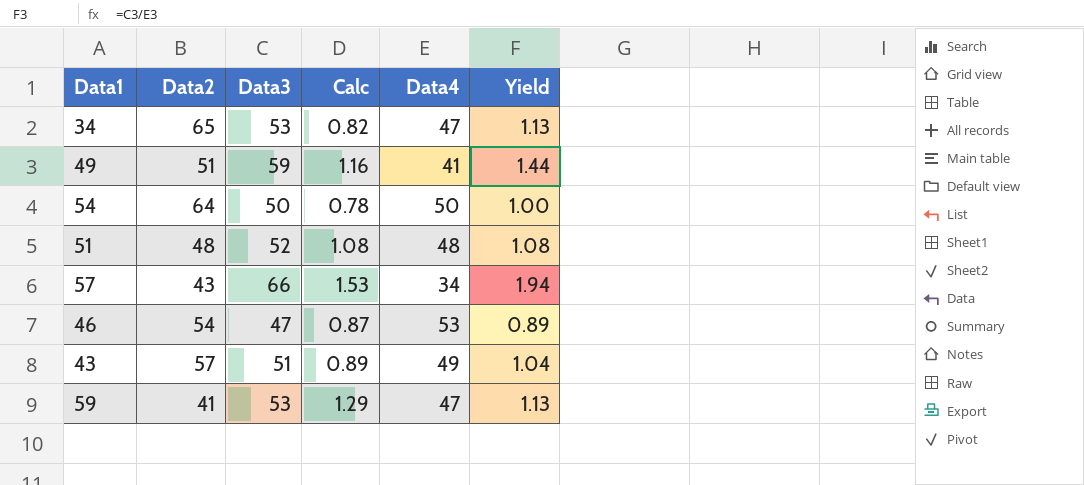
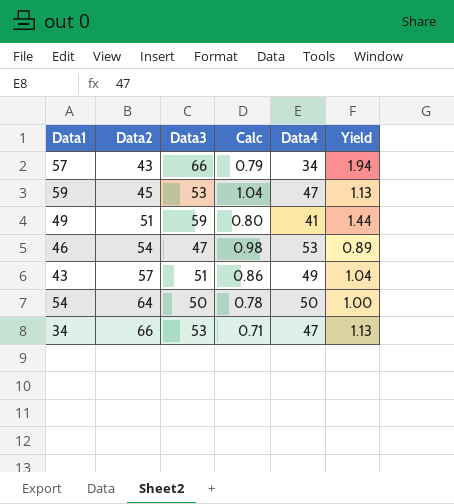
row order: none -> Data2 ascending
column Calc | formula: [Data3] / [Data2] -> [Data4] / [Data2]
row 51: 48 | 52 | 1.08 | 48 | 1.08 -> none
59 | Data2: 41 -> 45
34 | Data2: 65 -> 66

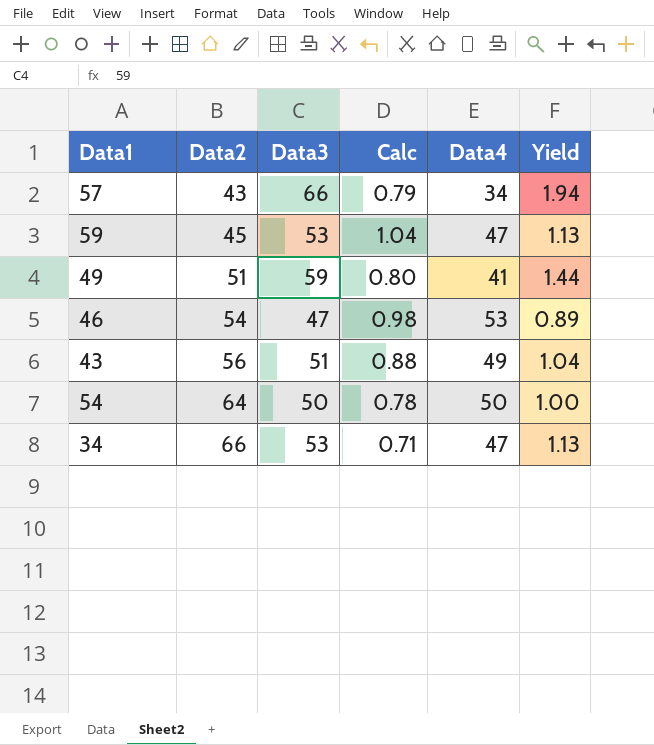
43 | Data2: 57 -> 56
43 | Calc: 0.86 -> 0.88

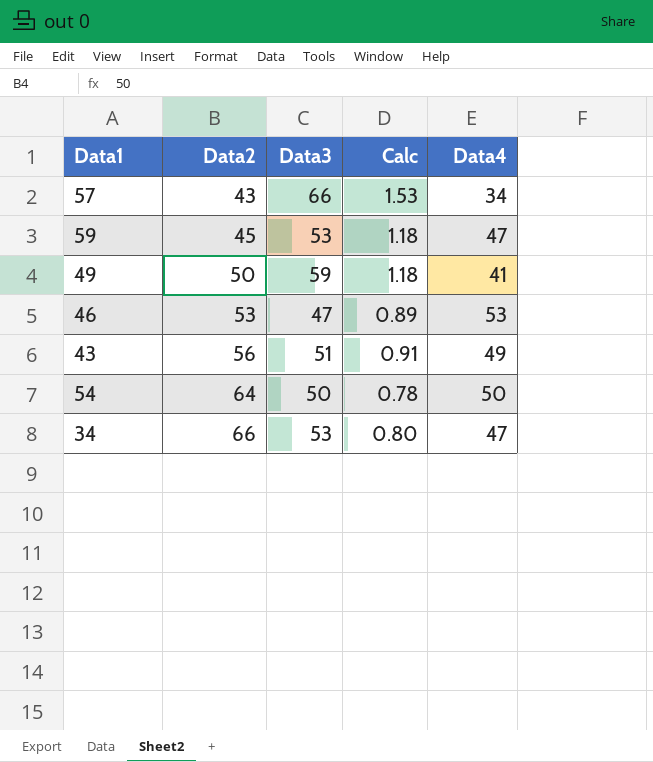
column Yield | formula: [Data3] / [Data4] -> none
column Calc | formula: [Data4] / [Data2] -> [Data3] / [Data2]
49 | Data2: 51 -> 50
46 | Data2: 54 -> 53

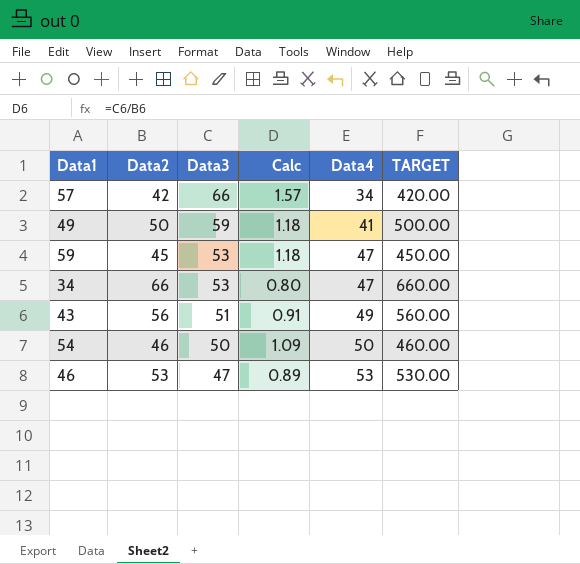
row order: Data2 ascending -> Data3 descending
column TARGET | formula: none -> [Data2] * 10
57 | Data2: 43 -> 42
57 | Calc: 1.53 -> 1.57
54 | Data2: 64 -> 46
54 | Calc: 0.78 -> 1.09

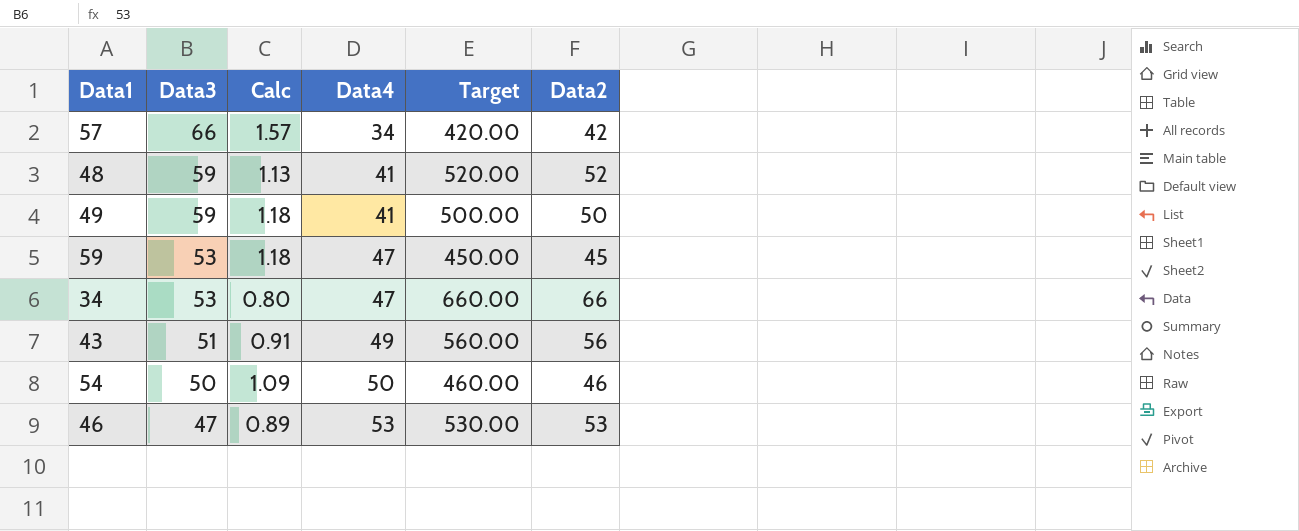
column name: TARGET -> Target
column Data2 | position: 2 -> 6
row 48: none -> 59 | 1.13 | 41 | 520.00 | 52

